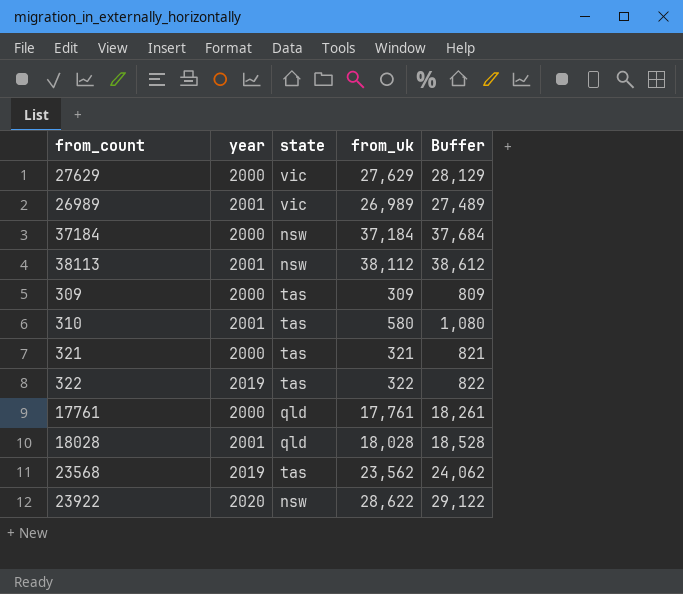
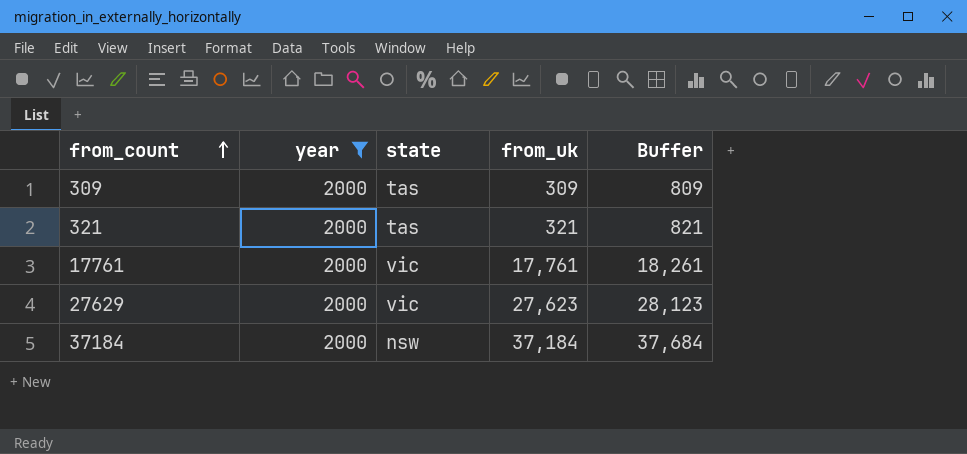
filter: none -> year = 2000
row order: none -> from_count ascending
17761 | state: qld -> vic
27629 | from_uk: 27,629 -> 27,623
27629 | Buffer: 28,129 -> 28,123

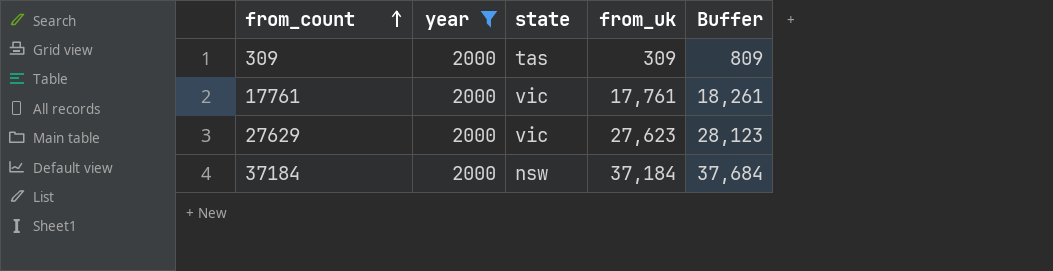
row 321: 2000 | tas | 321 | 821 -> none

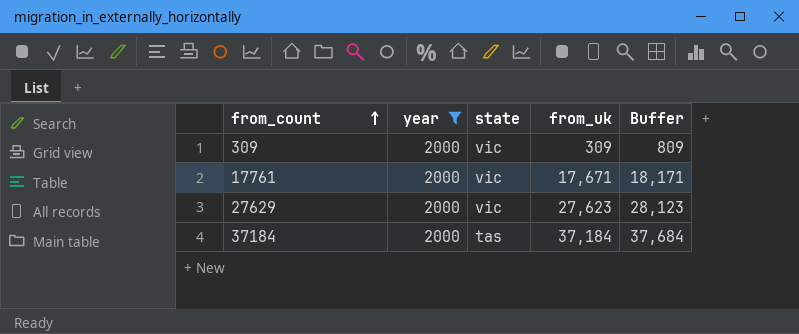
309 | state: tas -> vic
17761 | from_uk: 17,761 -> 17,671
17761 | Buffer: 18,261 -> 18,171
37184 | state: nsw -> tas

